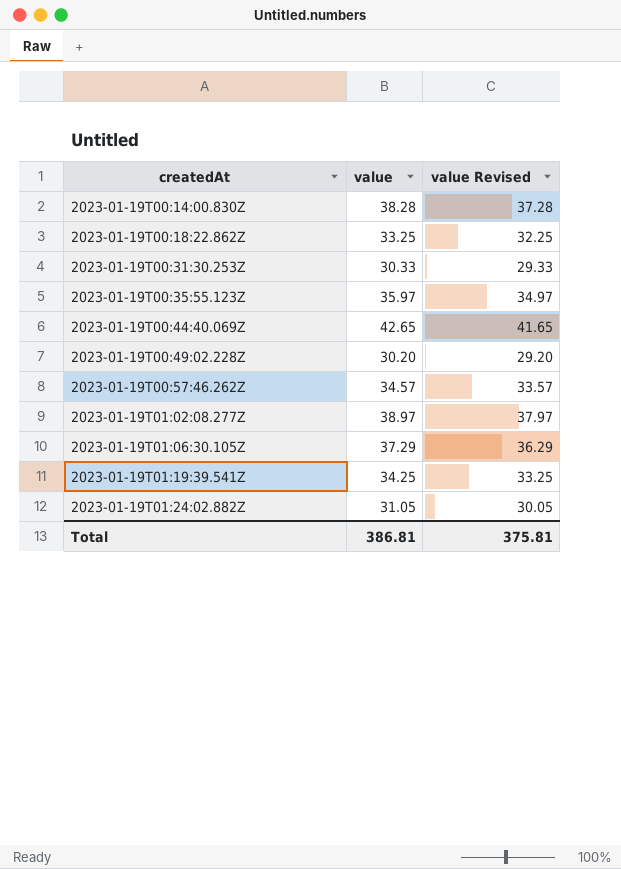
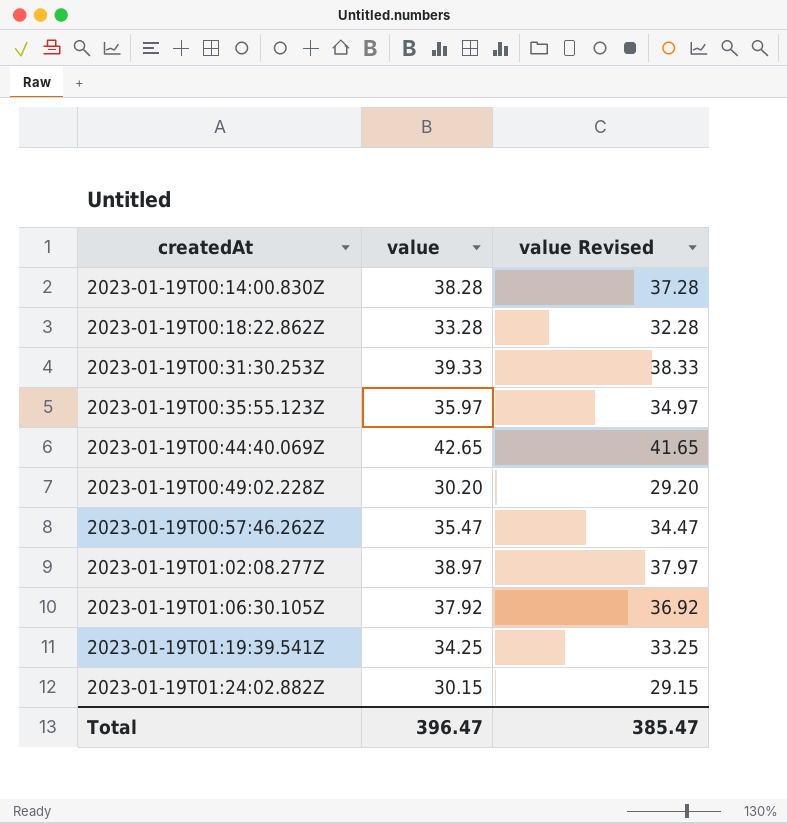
2023-01-19T00:18:22.862Z | value: 33.25 -> 33.28
2023-01-19T00:18:22.862Z | value Revised: 32.25 -> 32.28
2023-01-19T00:31:30.253Z | value: 30.33 -> 39.33
2023-01-19T00:31:30.253Z | value Revised: 29.33 -> 38.33
2023-01-19T00:57:46.262Z | value: 34.57 -> 35.47
2023-01-19T00:57:46.262Z | value Revised: 33.57 -> 34.47
2023-01-19T01:06:30.105Z | value: 37.29 -> 37.92
2023-01-19T01:06:30.105Z | value Revised: 36.29 -> 36.92
2023-01-19T01:24:02.882Z | value: 31.05 -> 30.15
2023-01-19T01:24:02.882Z | value Revised: 30.05 -> 29.15
Total | value: 386.81 -> 396.47
Total | value Revised: 375.81 -> 385.47

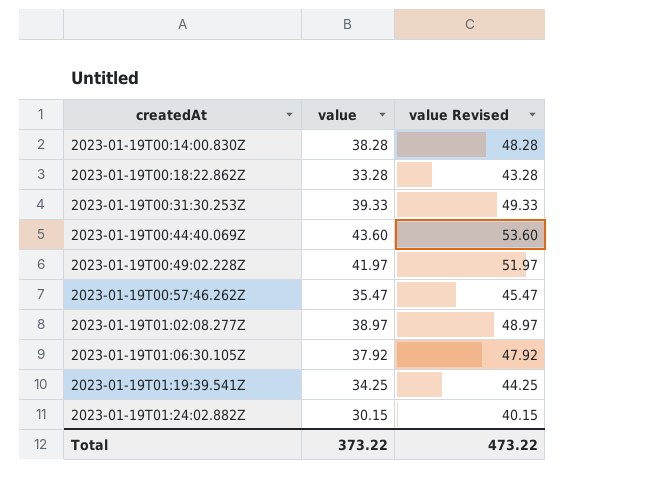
column value Revised | formula: [value] - 1 -> [value] + 10
row 2023-01-19T00:35:55.123Z: 35.97 | 34.97 -> none
2023-01-19T00:44:40.069Z | value: 42.65 -> 43.60
2023-01-19T00:49:02.228Z | value: 30.20 -> 41.97
Total | value: 396.47 -> 373.22
Total | value Revised: 385.47 -> 473.22

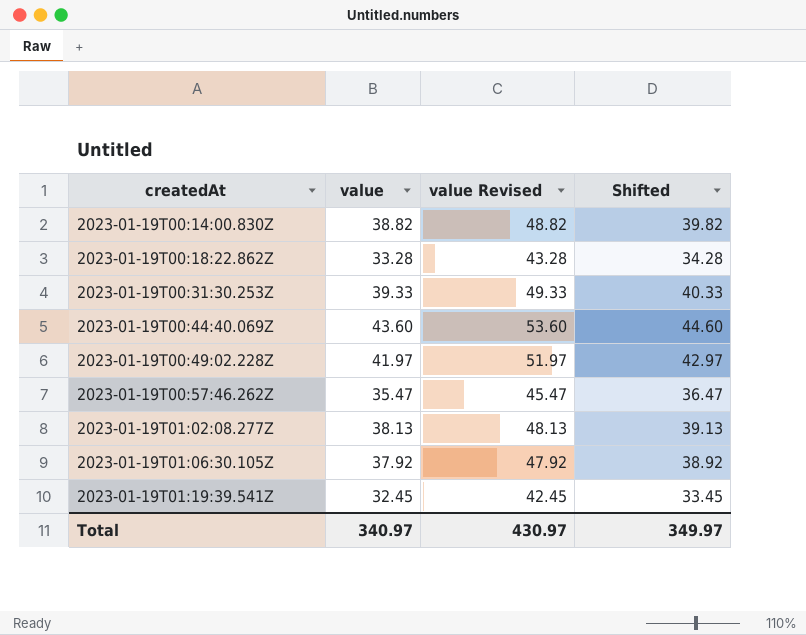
column Shifted | formula: none -> [value] + 1
row 2023-01-19T01:24:02.882Z: 30.15 | 40.15 -> none
2023-01-19T00:14:00.830Z | value: 38.28 -> 38.82
2023-01-19T00:14:00.830Z | value Revised: 48.28 -> 48.82
2023-01-19T01:02:08.277Z | value: 38.97 -> 38.13
2023-01-19T01:02:08.277Z | value Revised: 48.97 -> 48.13
2023-01-19T01:19:39.541Z | value: 34.25 -> 32.45
2023-01-19T01:19:39.541Z | value Revised: 44.25 -> 42.45
Total | value: 373.22 -> 340.97
Total | value Revised: 473.22 -> 430.97

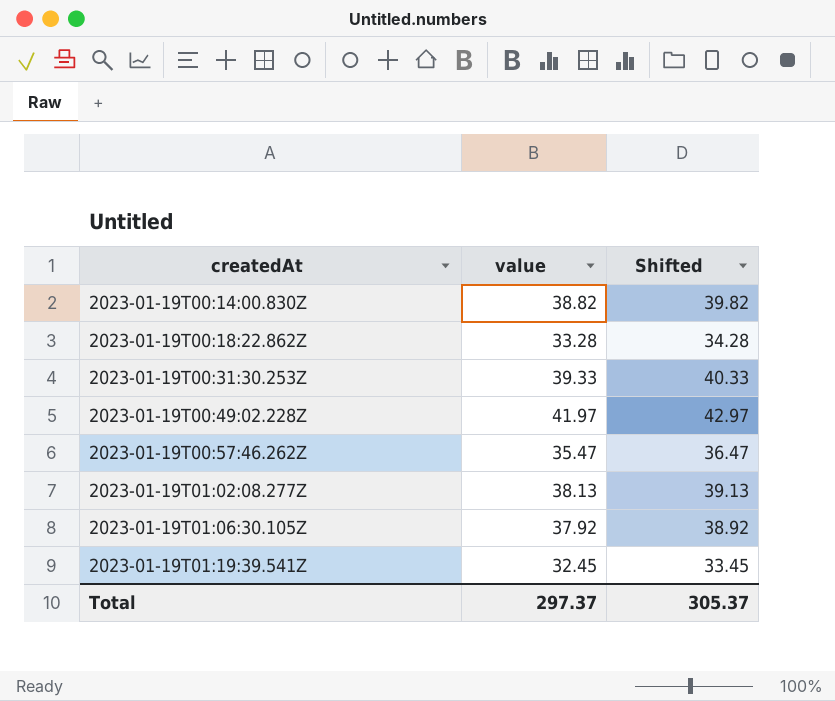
column value Revised | formula: [value] + 10 -> none
row 2023-01-19T00:44:40.069Z: 43.60 | 53.60 | 44.60 -> none
Total | value: 340.97 -> 297.37
Total | Shifted: 349.97 -> 305.37

